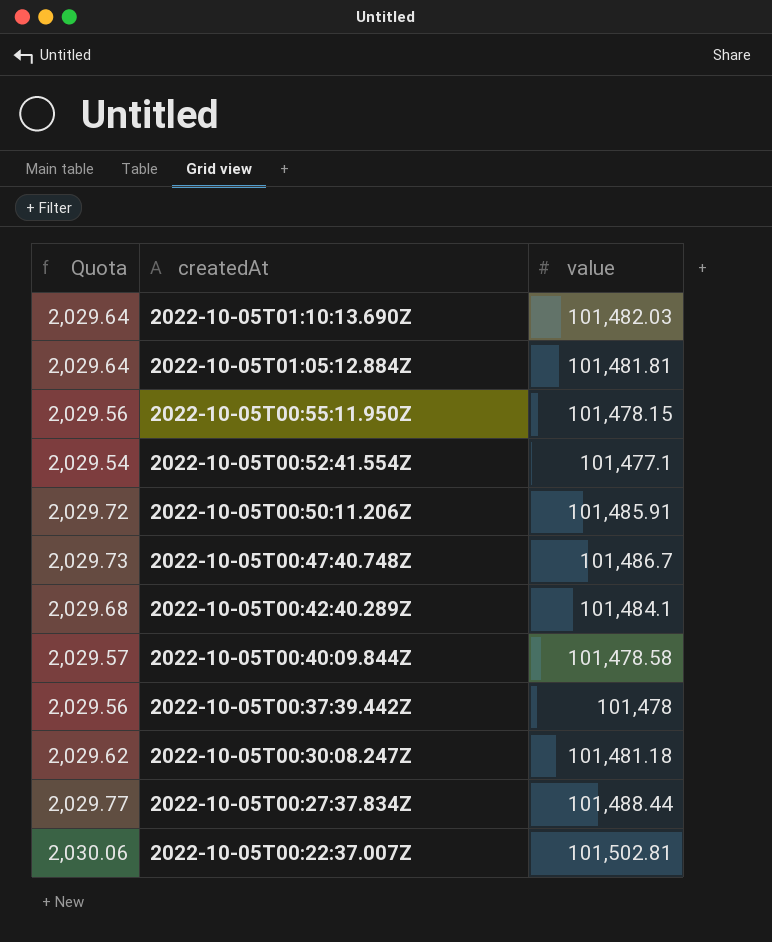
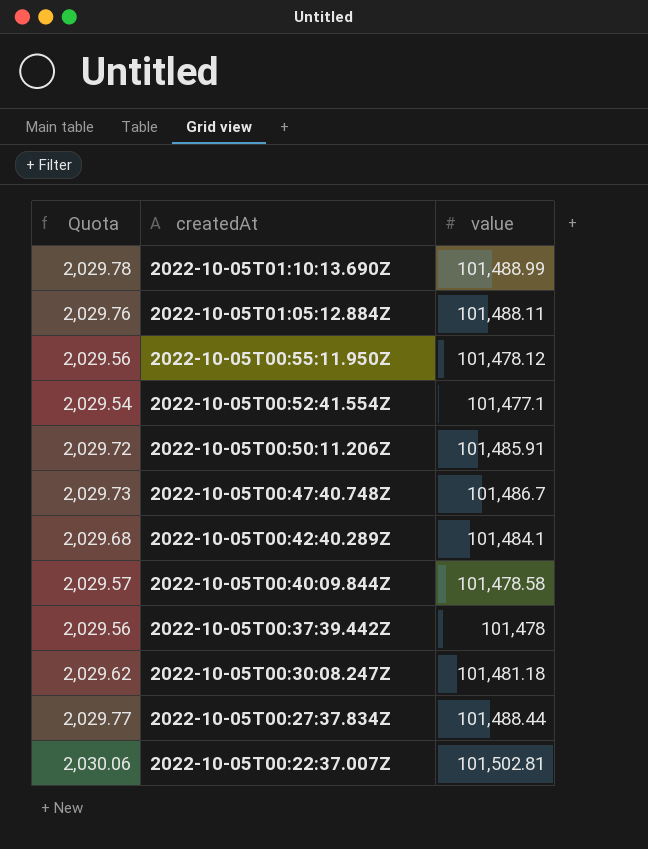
2022-10-05T01:10:13.690Z | Quota: 2,029.64 -> 2,029.78
2022-10-05T01:10:13.690Z | value: 101,482.03 -> 101,488.99
2022-10-05T01:05:12.884Z | Quota: 2,029.64 -> 2,029.76
2022-10-05T01:05:12.884Z | value: 101,481.81 -> 101,488.11
2022-10-05T00:55:11.950Z | value: 101,478.15 -> 101,478.12

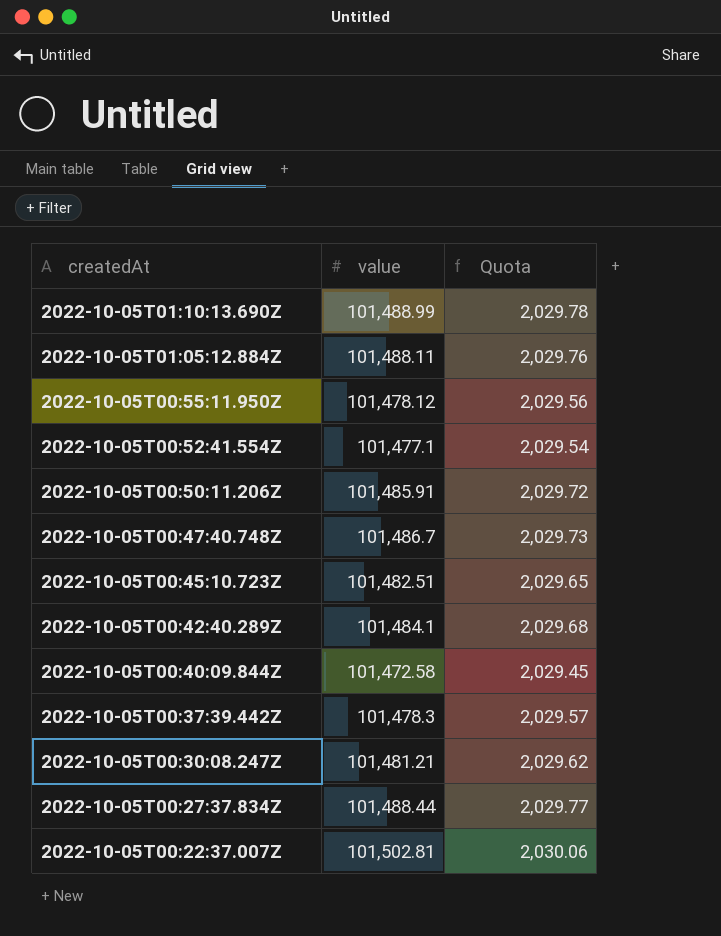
column Quota | position: 1 -> 3
row 2022-10-05T00:45:10.723Z: none -> 101,482.51 | 2,029.65
2022-10-05T00:40:09.844Z | value: 101,478.58 -> 101,472.58
2022-10-05T00:40:09.844Z | Quota: 2,029.57 -> 2,029.45
2022-10-05T00:37:39.442Z | value: 101,478 -> 101,478.3
2022-10-05T00:37:39.442Z | Quota: 2,029.56 -> 2,029.57
2022-10-05T00:30:08.247Z | value: 101,481.18 -> 101,481.21

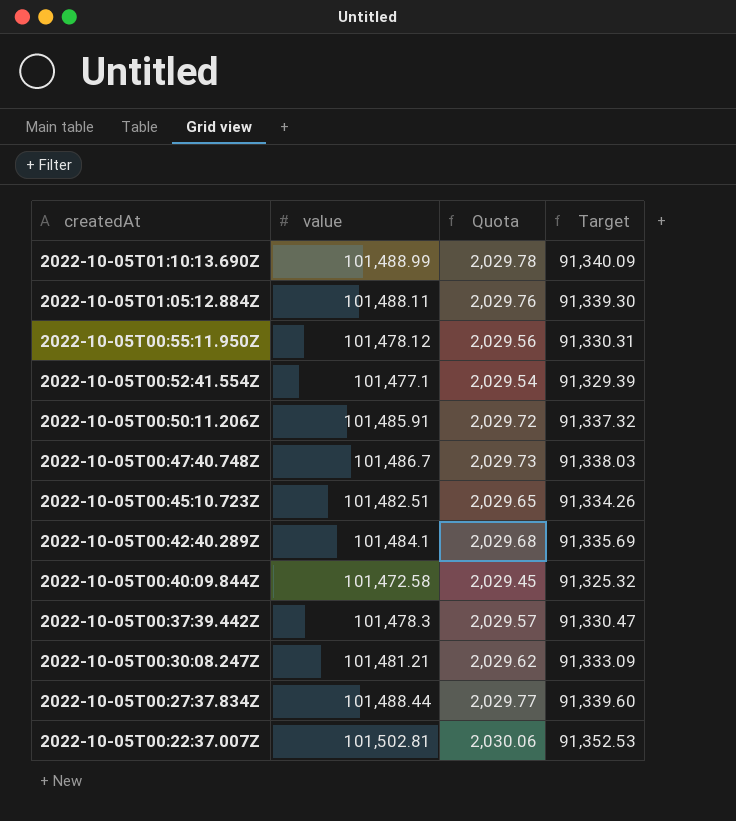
column Target | formula: none -> [value] * 0.9

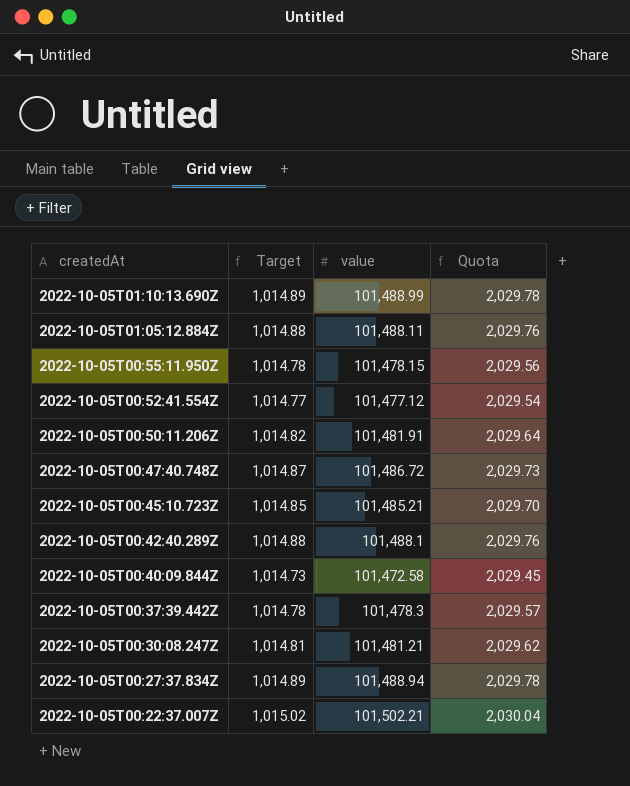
column Target | formula: [value] * 0.9 -> [value] * 0.01
column Target | position: 4 -> 2
2022-10-05T00:55:11.950Z | value: 101,478.12 -> 101,478.15
2022-10-05T00:52:41.554Z | value: 101,477.1 -> 101,477.12
2022-10-05T00:50:11.206Z | value: 101,485.91 -> 101,481.91
2022-10-05T00:50:11.206Z | Quota: 2,029.72 -> 2,029.64
2022-10-05T00:47:40.748Z | value: 101,486.7 -> 101,486.72
2022-10-05T00:45:10.723Z | value: 101,482.51 -> 101,485.21
2022-10-05T00:45:10.723Z | Quota: 2,029.65 -> 2,029.70
2022-10-05T00:42:40.289Z | value: 101,484.1 -> 101,488.1
2022-10-05T00:42:40.289Z | Quota: 2,029.68 -> 2,029.76
2022-10-05T00:27:37.834Z | value: 101,488.44 -> 101,488.94
2022-10-05T00:27:37.834Z | Quota: 2,029.77 -> 2,029.78
2022-10-05T00:22:37.007Z | value: 101,502.81 -> 101,502.21
2022-10-05T00:22:37.007Z | Quota: 2,030.06 -> 2,030.04

